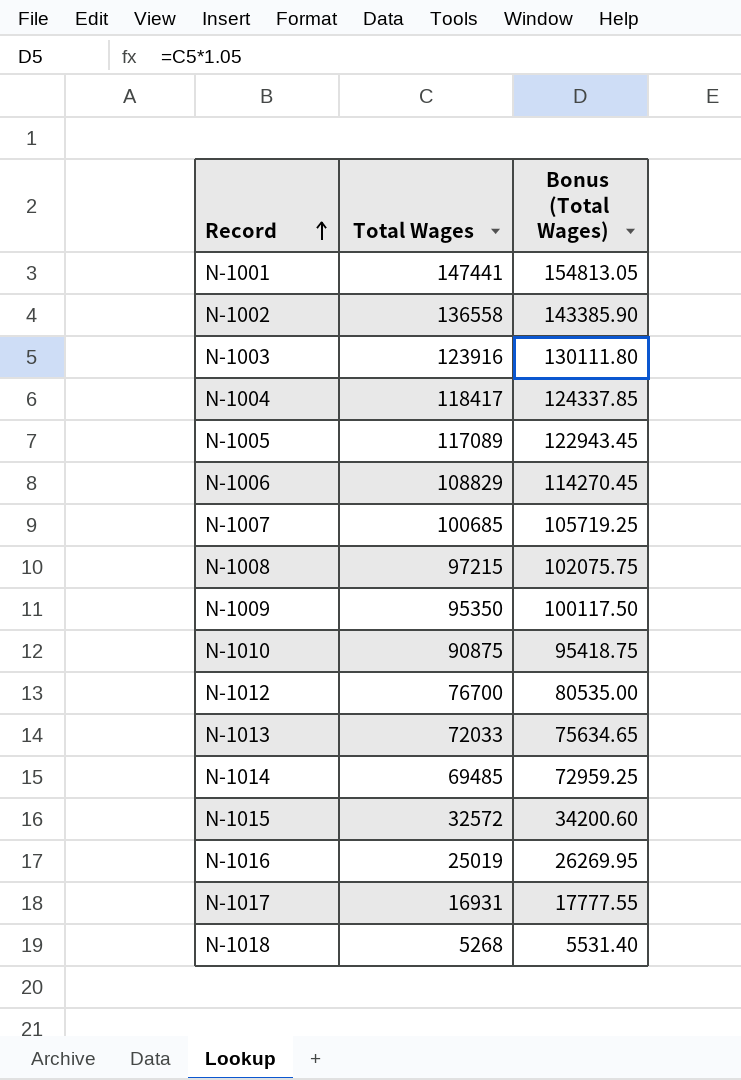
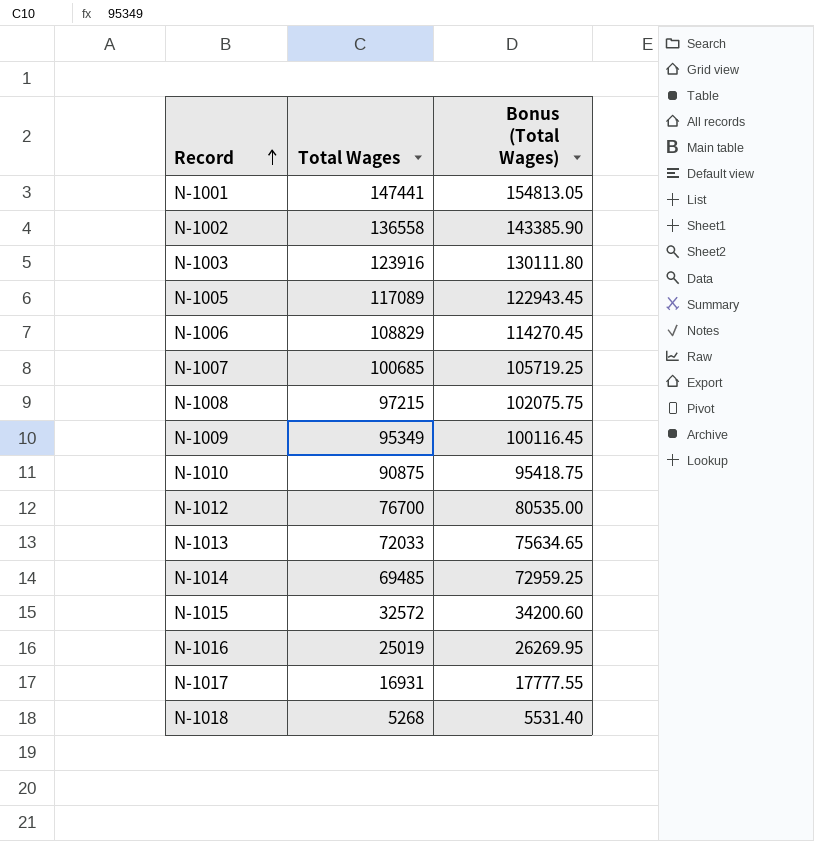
row N-1004: 118417 | 124337.85 -> none
N-1009 | Total Wages: 95350 -> 95349
N-1009 | Bonus (Total Wages): 100117.50 -> 100116.45

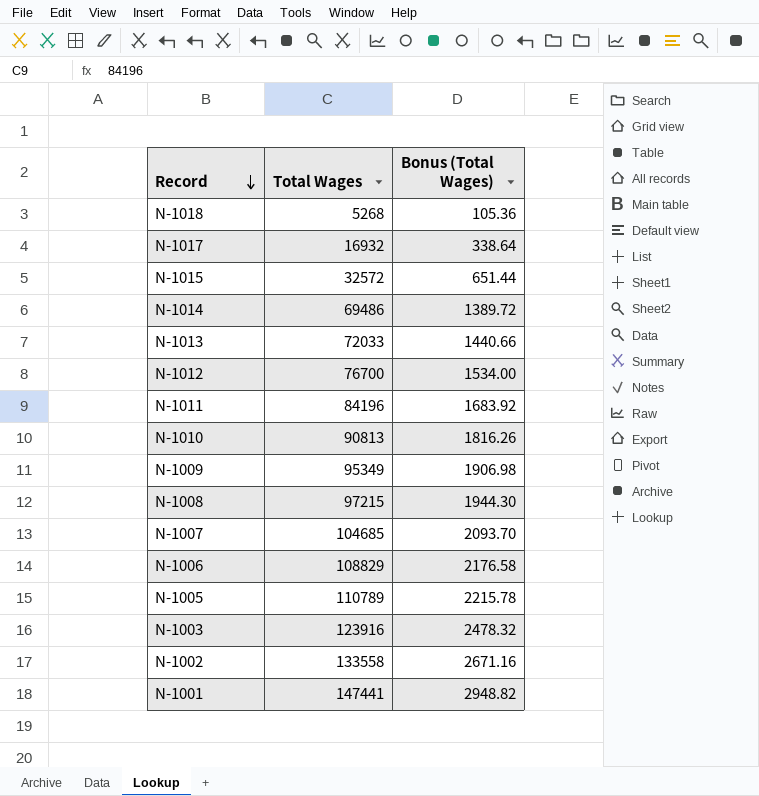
row order: Record ascending -> Record descending
column Bonus (Total Wages) | formula: [Total Wages] * 1.05 -> [Total Wages] * 0.02
row N-1016: 25019 | 26269.95 -> none
N-1017 | Total Wages: 16931 -> 16932
N-1014 | Total Wages: 69485 -> 69486
row N-1011: none -> 84196 | 1683.92
N-1010 | Total Wages: 90875 -> 90813
N-1007 | Total Wages: 100685 -> 104685
N-1005 | Total Wages: 117089 -> 110789
N-1002 | Total Wages: 136558 -> 133558

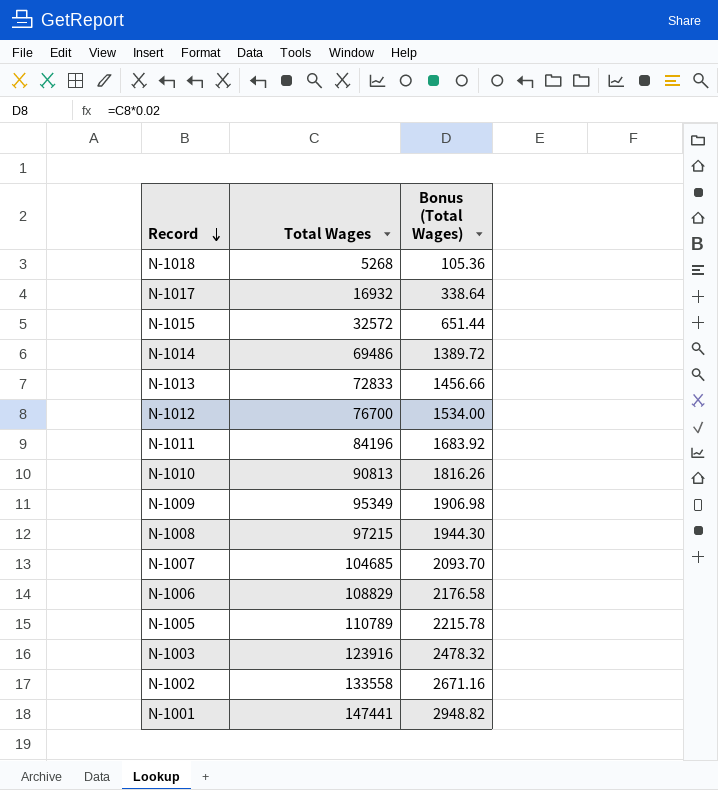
N-1013 | Total Wages: 72033 -> 72833
N-1013 | Bonus (Total Wages): 1440.66 -> 1456.66

